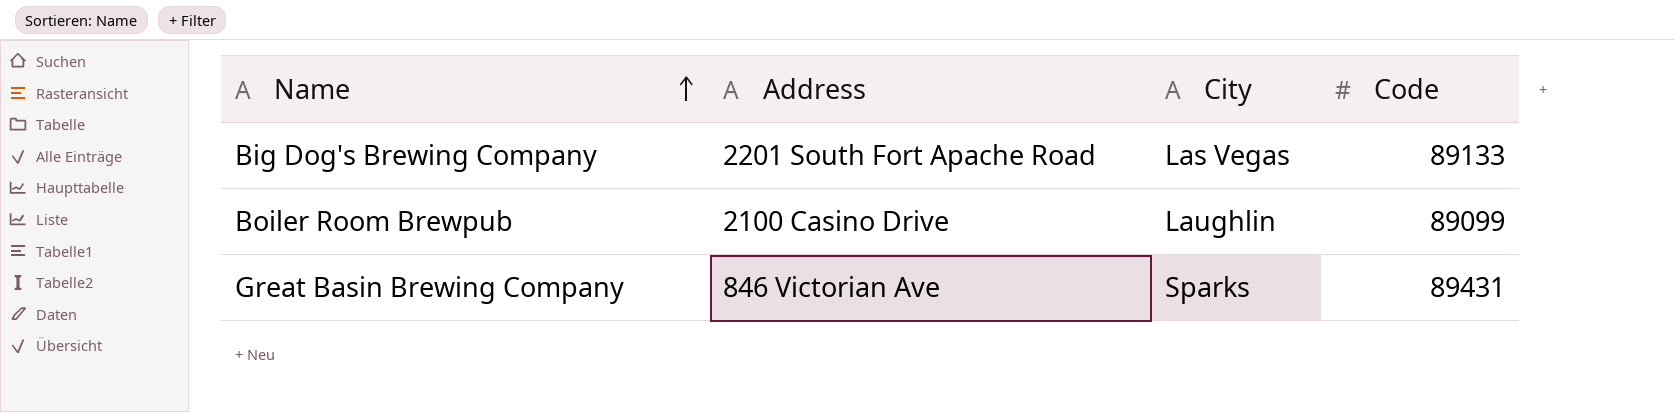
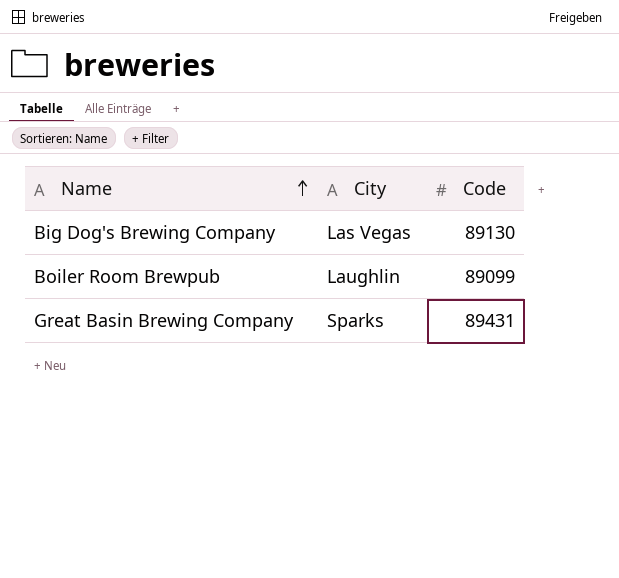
column Address | position: 2 -> none
Big Dog's Brewing Company | Code: 89133 -> 89130

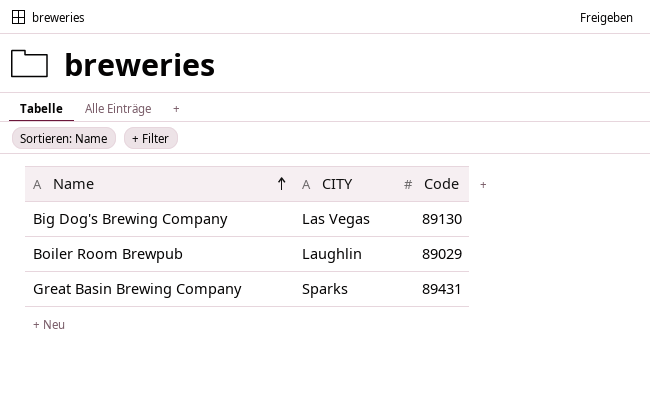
column name: City -> CITY
Boiler Room Brewpub | Code: 89099 -> 89029

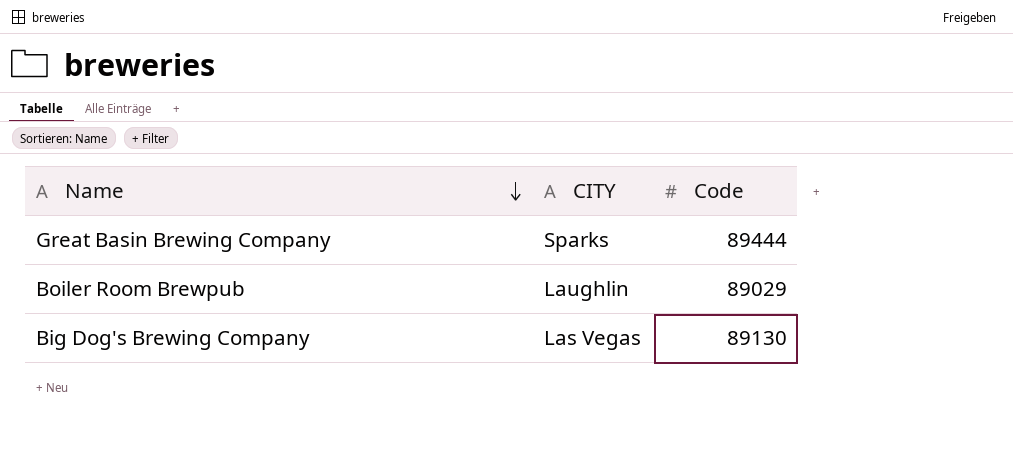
row order: Name ascending -> Name descending
Great Basin Brewing Company | Code: 89431 -> 89444

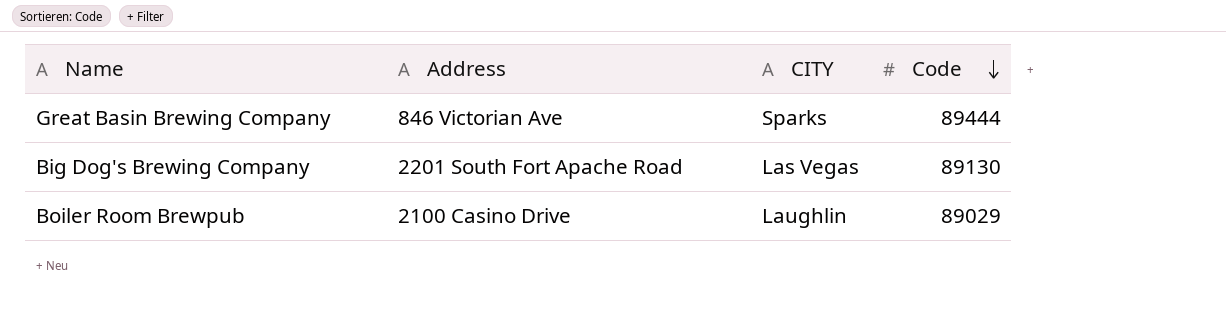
row order: Name descending -> Code descending
column Address | position: none -> 2

